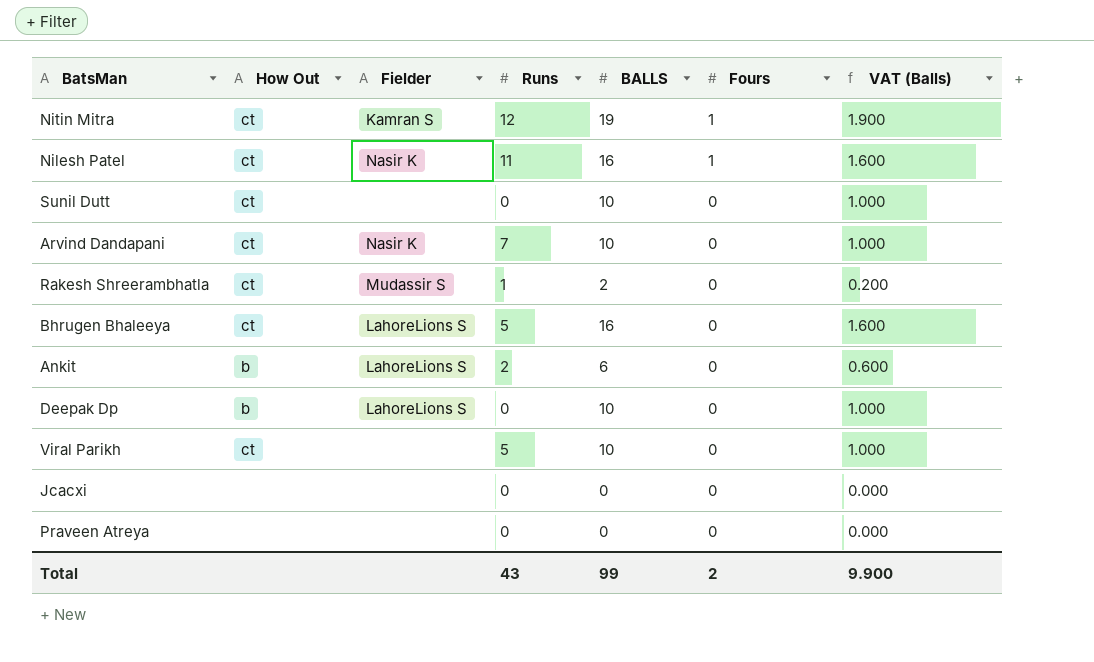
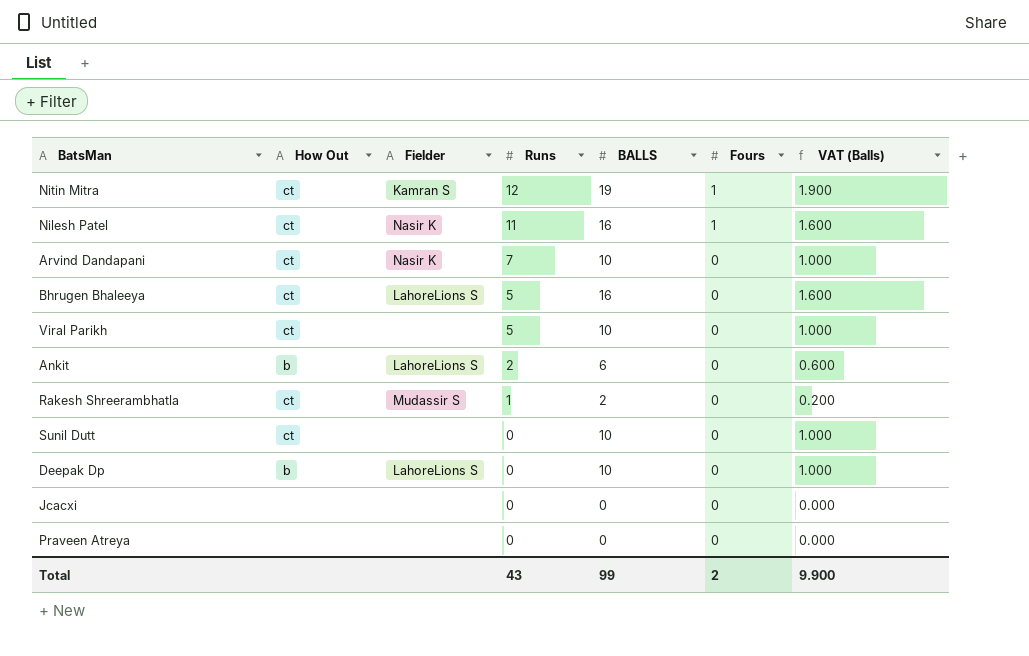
row order: Fours descending -> Runs descending

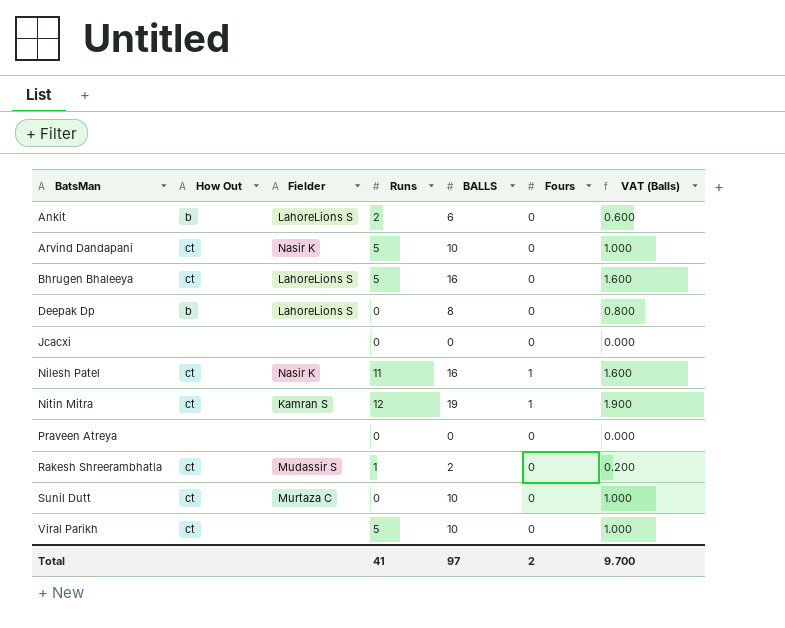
row order: Runs descending -> BatsMan ascending
Arvind Dandapani | Runs: 7 -> 5
Deepak Dp | BALLS: 10 -> 8
Deepak Dp | VAT (Balls): 1.000 -> 0.800
Sunil Dutt | Fielder: none -> Murtaza C
Total | Runs: 43 -> 41
Total | BALLS: 99 -> 97
Total | VAT (Balls): 9.900 -> 9.700

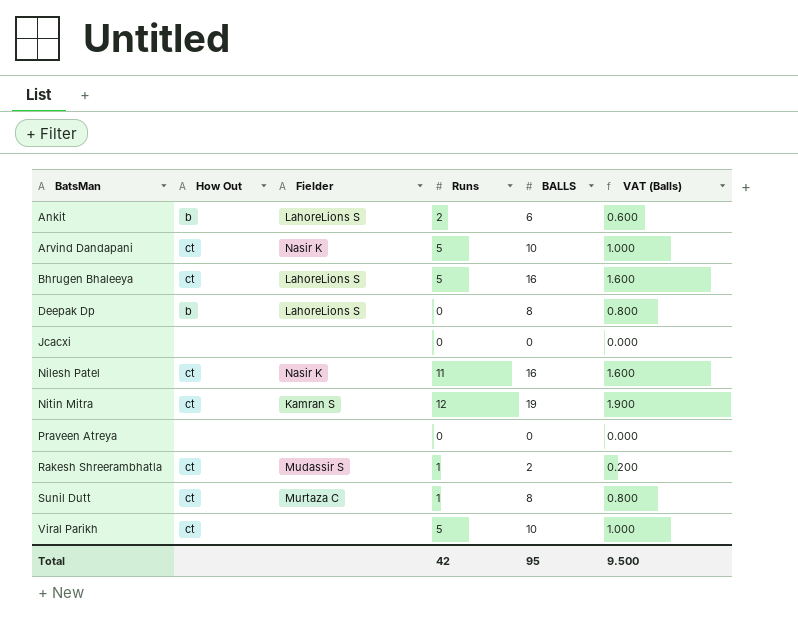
column Fours | position: 6 -> none
Sunil Dutt | Runs: 0 -> 1
Sunil Dutt | BALLS: 10 -> 8
Sunil Dutt | VAT (Balls): 1.000 -> 0.800
Total | Runs: 41 -> 42
Total | BALLS: 97 -> 95
Total | VAT (Balls): 9.700 -> 9.500

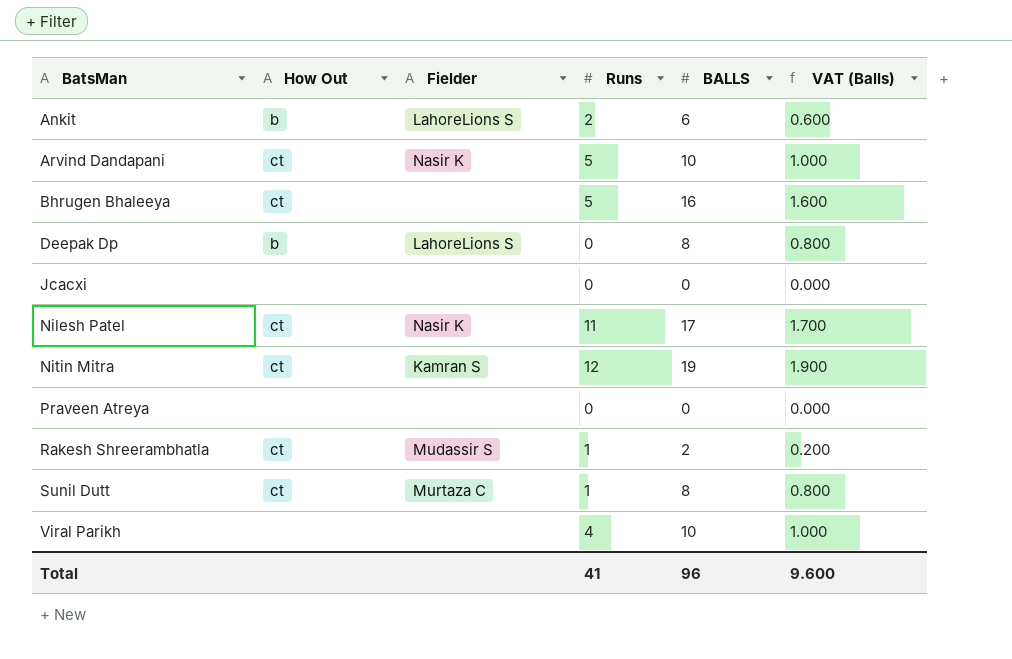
Bhrugen Bhaleeya | Fielder: LahoreLions S -> none
Nilesh Patel | BALLS: 16 -> 17
Nilesh Patel | VAT (Balls): 1.600 -> 1.700
Viral Parikh | How Out: ct -> none
Viral Parikh | Runs: 5 -> 4
Total | Runs: 42 -> 41
Total | BALLS: 95 -> 96
Total | VAT (Balls): 9.500 -> 9.600

